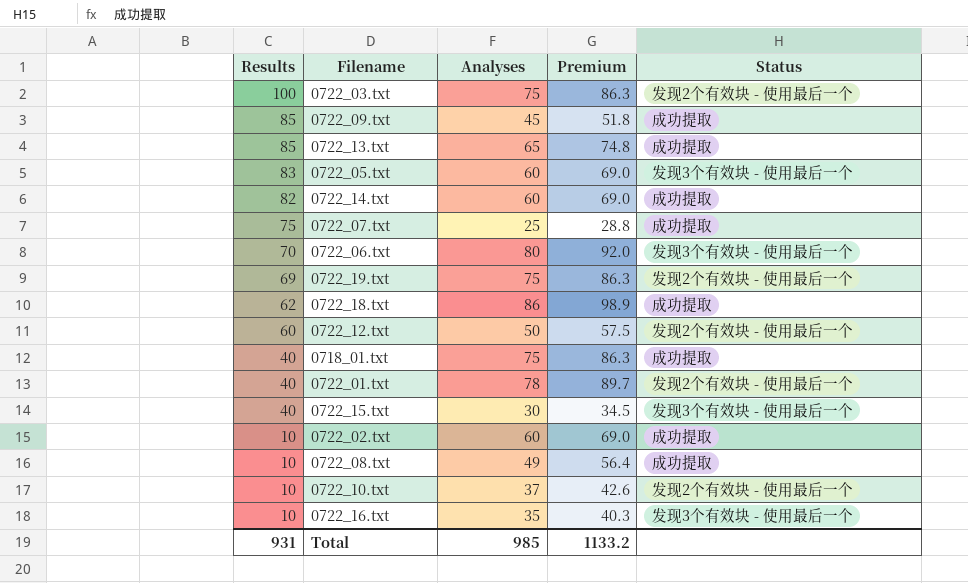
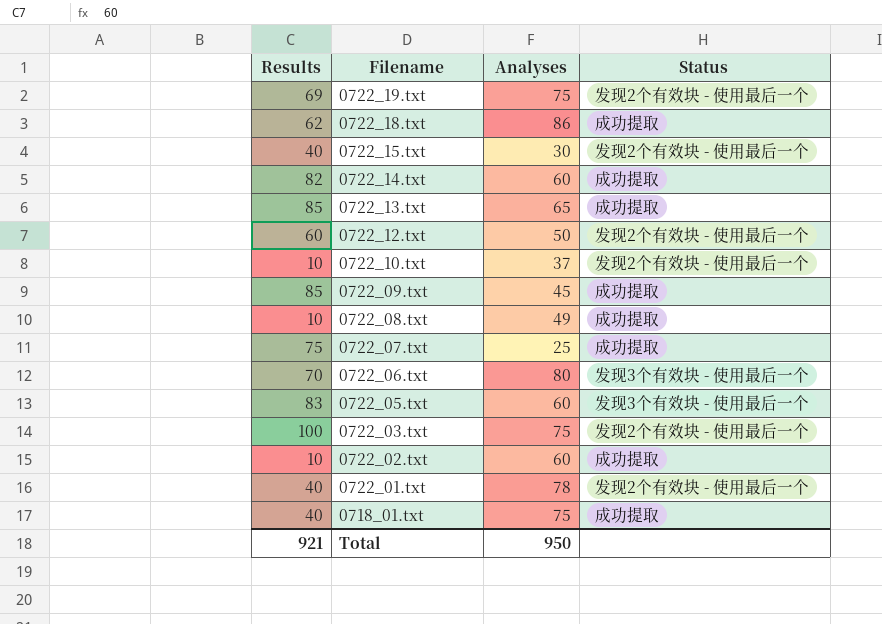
row order: Results descending -> Filename descending
column Premium | formula: [Analyses] * 1.15 -> none
row 0722_16.txt: 10 | 35 | 40.3 | 发现3个有效块 - 使用最后一个 -> none
0722_15.txt | Status: 发现3个有效块 - 使用最后一个 -> 发现2个有效块 - 使用最后一个
Total | Results: 931 -> 921
Total | Analyses: 985 -> 950

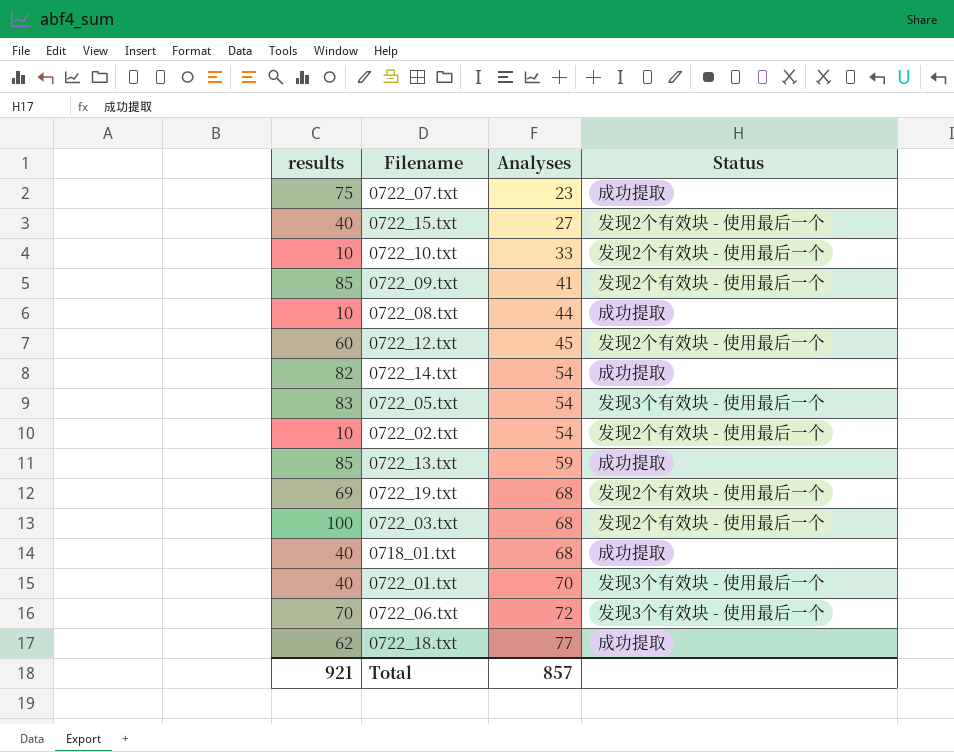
row order: Filename descending -> Analyses ascending
column name: Results -> results
0722_07.txt | Analyses: 25 -> 23
0722_15.txt | Analyses: 30 -> 27
0722_10.txt | Analyses: 37 -> 33
0722_09.txt | Analyses: 45 -> 41
0722_09.txt | Status: 成功提取 -> 发现2个有效块 - 使用最后一个
0722_08.txt | Analyses: 49 -> 44
0722_12.txt | Analyses: 50 -> 45
0722_14.txt | Analyses: 60 -> 54
0722_05.txt | Analyses: 60 -> 54
0722_02.txt | Analyses: 60 -> 54
0722_02.txt | Status: 成功提取 -> 发现2个有效块 - 使用最后一个
0722_13.txt | Analyses: 65 -> 59
0722_19.txt | Analyses: 75 -> 68
0722_03.txt | Analyses: 75 -> 68
0718_01.txt | Analyses: 75 -> 68
0722_01.txt | Analyses: 78 -> 70
0722_01.txt | Status: 发现2个有效块 - 使用最后一个 -> 发现3个有效块 - 使用最后一个
0722_06.txt | Analyses: 80 -> 72
0722_18.txt | Analyses: 86 -> 77
Total | Analyses: 950 -> 857

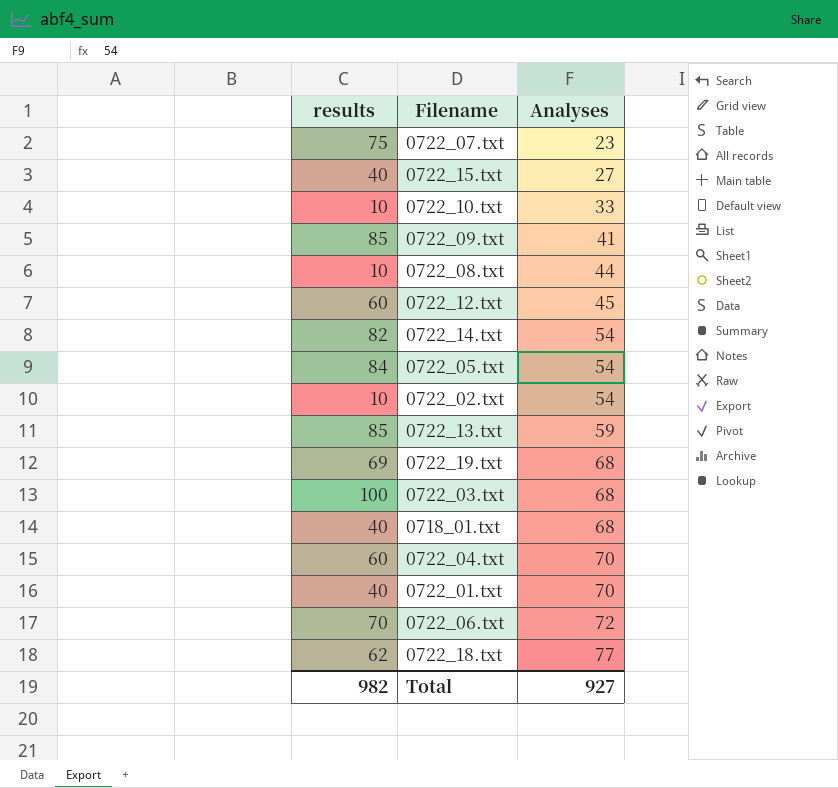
column Status | position: 4 -> none
0722_05.txt | results: 83 -> 84
row 0722_04.txt: none -> 60 | 70
Total | results: 921 -> 982
Total | Analyses: 857 -> 927

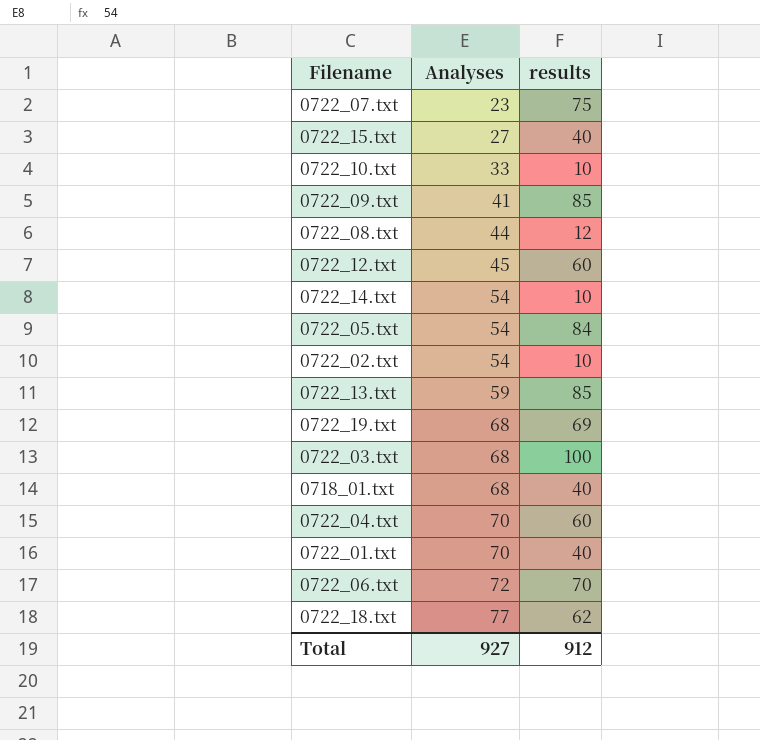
column results | position: 1 -> 3
0722_08.txt | results: 10 -> 12
0722_14.txt | results: 82 -> 10
Total | results: 982 -> 912

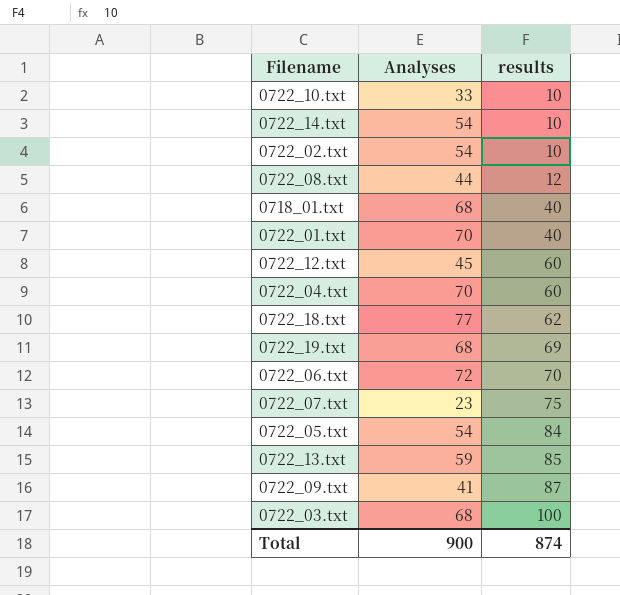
row order: Analyses ascending -> results ascending
row 0722_15.txt: 27 | 40 -> none
0722_09.txt | results: 85 -> 87
Total | Analyses: 927 -> 900
Total | results: 912 -> 874

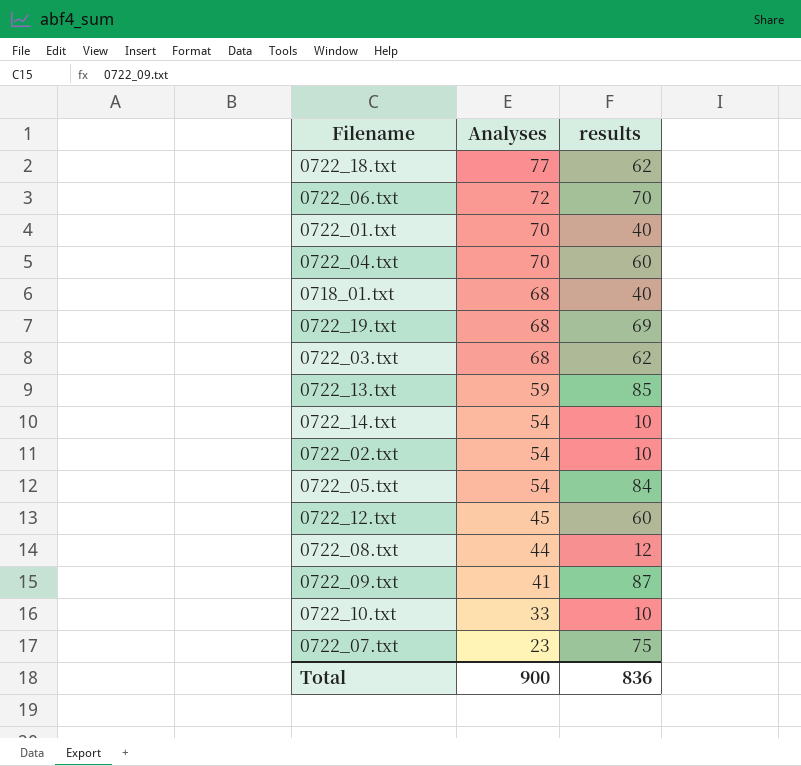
row order: results ascending -> Analyses descending
0722_03.txt | results: 100 -> 62
Total | results: 874 -> 836

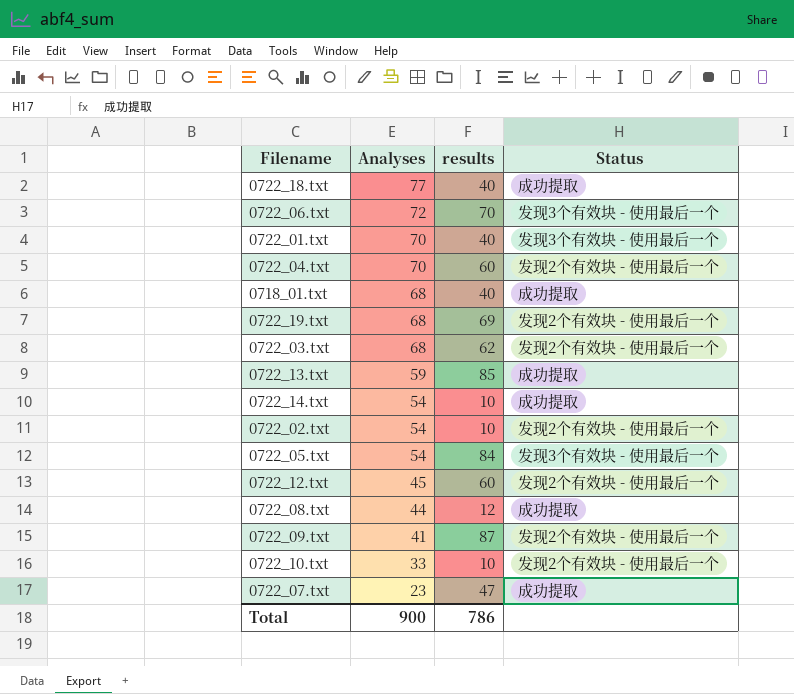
column Status | position: none -> 4
0722_18.txt | results: 62 -> 40
0722_07.txt | results: 75 -> 47
Total | results: 836 -> 786

